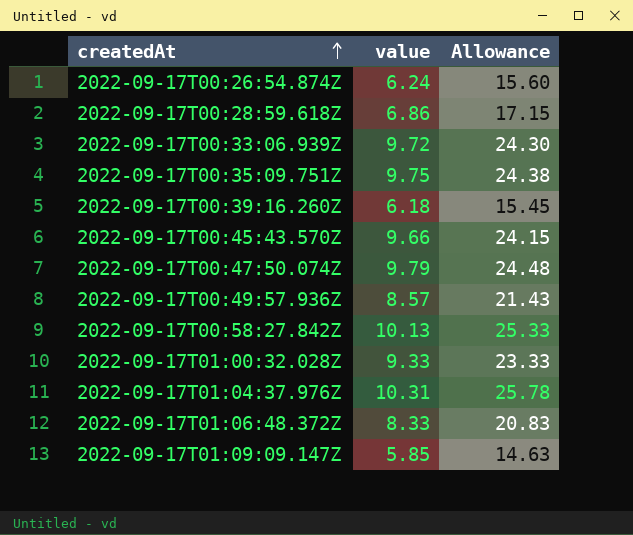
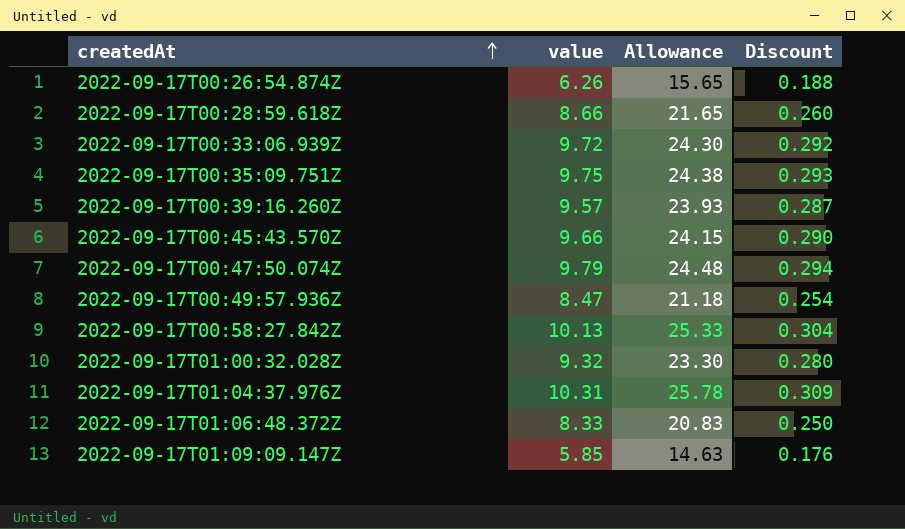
column Discount | formula: none -> [value] * 0.03
2022-09-17T00:26:54.874Z | value: 6.24 -> 6.26
2022-09-17T00:26:54.874Z | Allowance: 15.60 -> 15.65
2022-09-17T00:28:59.618Z | value: 6.86 -> 8.66
2022-09-17T00:28:59.618Z | Allowance: 17.15 -> 21.65
2022-09-17T00:39:16.260Z | value: 6.18 -> 9.57
2022-09-17T00:39:16.260Z | Allowance: 15.45 -> 23.93
2022-09-17T00:49:57.936Z | value: 8.57 -> 8.47
2022-09-17T00:49:57.936Z | Allowance: 21.43 -> 21.18
2022-09-17T01:00:32.028Z | value: 9.33 -> 9.32
2022-09-17T01:00:32.028Z | Allowance: 23.33 -> 23.30

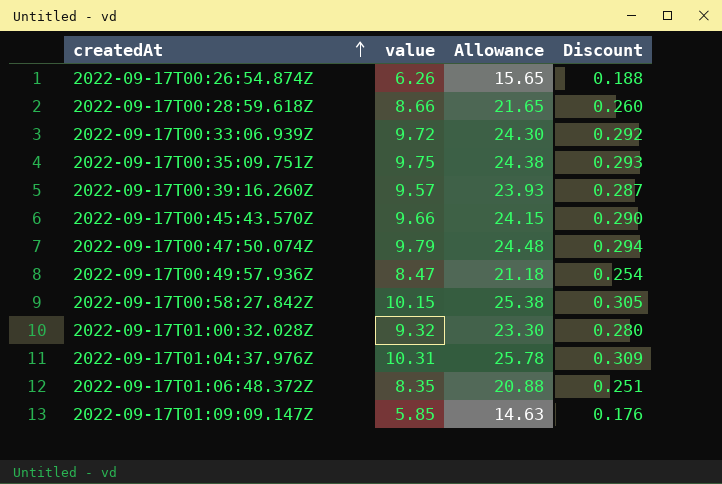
2022-09-17T00:58:27.842Z | value: 10.13 -> 10.15
2022-09-17T00:58:27.842Z | Allowance: 25.33 -> 25.38
2022-09-17T00:58:27.842Z | Discount: 0.304 -> 0.305
2022-09-17T01:06:48.372Z | value: 8.33 -> 8.35
2022-09-17T01:06:48.372Z | Allowance: 20.83 -> 20.88
2022-09-17T01:06:48.372Z | Discount: 0.250 -> 0.251

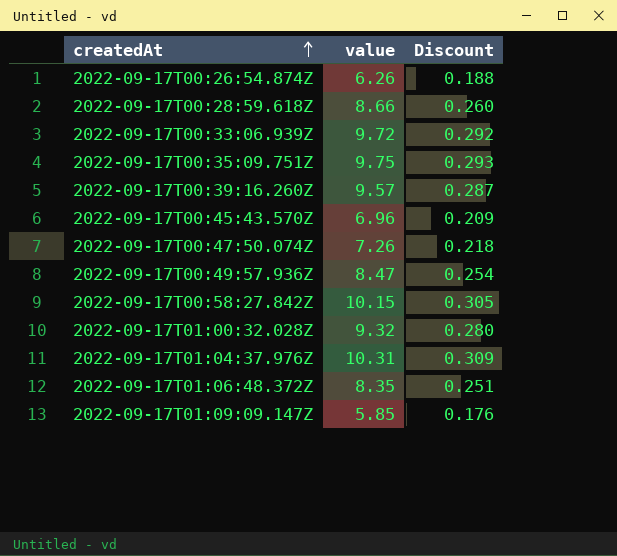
column Allowance | formula: [value] * 2.5 -> none
2022-09-17T00:45:43.570Z | value: 9.66 -> 6.96
2022-09-17T00:45:43.570Z | Discount: 0.290 -> 0.209
2022-09-17T00:47:50.074Z | value: 9.79 -> 7.26
2022-09-17T00:47:50.074Z | Discount: 0.294 -> 0.218

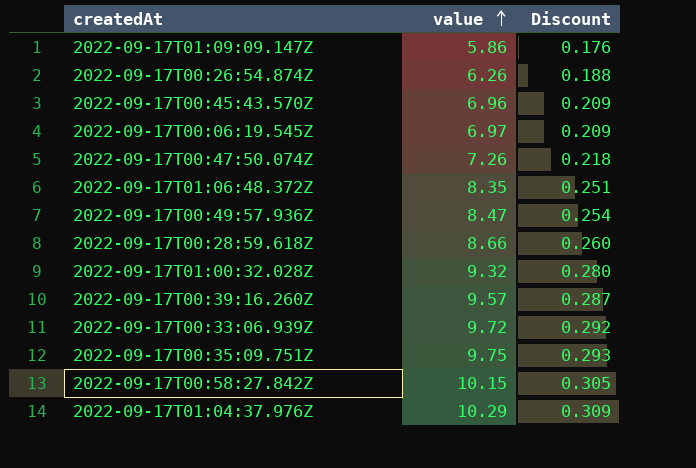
row order: createdAt ascending -> value ascending
2022-09-17T01:09:09.147Z | value: 5.85 -> 5.86
row 2022-09-17T00:06:19.545Z: none -> 6.97 | 0.209
2022-09-17T01:04:37.976Z | value: 10.31 -> 10.29

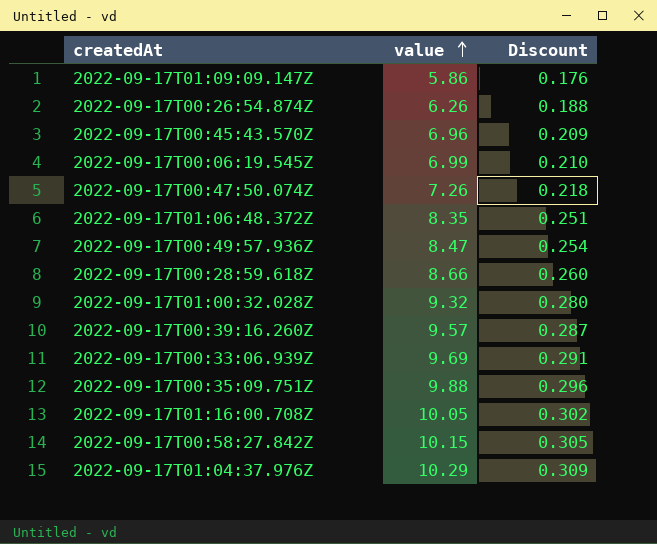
2022-09-17T00:06:19.545Z | value: 6.97 -> 6.99
2022-09-17T00:06:19.545Z | Discount: 0.209 -> 0.210
2022-09-17T00:33:06.939Z | value: 9.72 -> 9.69
2022-09-17T00:33:06.939Z | Discount: 0.292 -> 0.291
2022-09-17T00:35:09.751Z | value: 9.75 -> 9.88
2022-09-17T00:35:09.751Z | Discount: 0.293 -> 0.296
row 2022-09-17T01:16:00.708Z: none -> 10.05 | 0.302

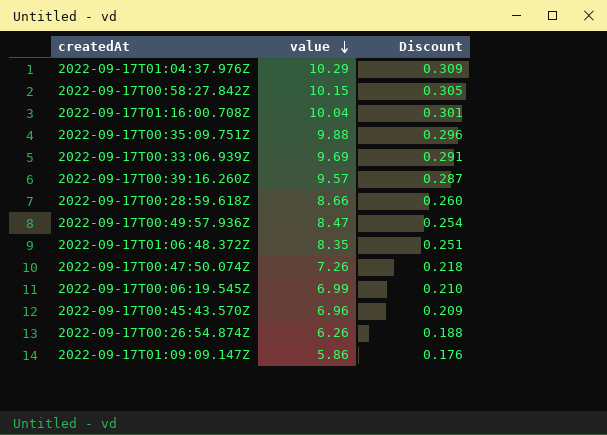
row order: value ascending -> value descending
row 2022-09-17T01:00:32.028Z: 9.32 | 0.280 -> none
2022-09-17T01:16:00.708Z | value: 10.05 -> 10.04
2022-09-17T01:16:00.708Z | Discount: 0.302 -> 0.301

